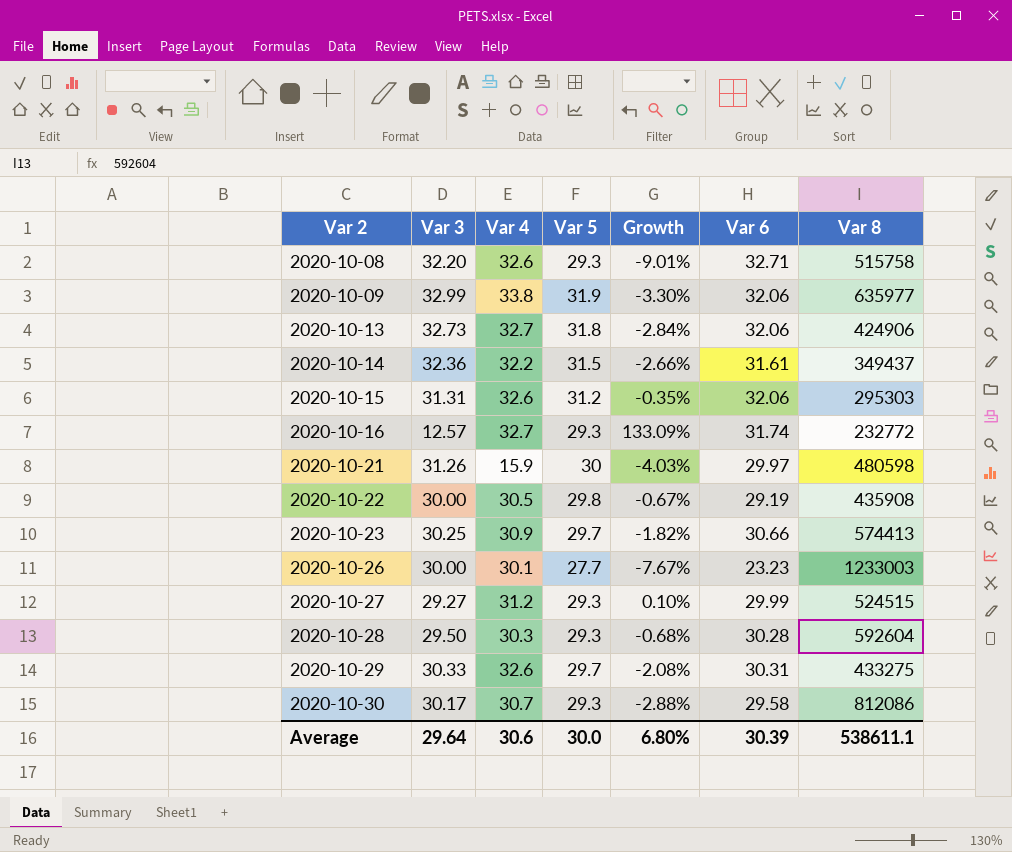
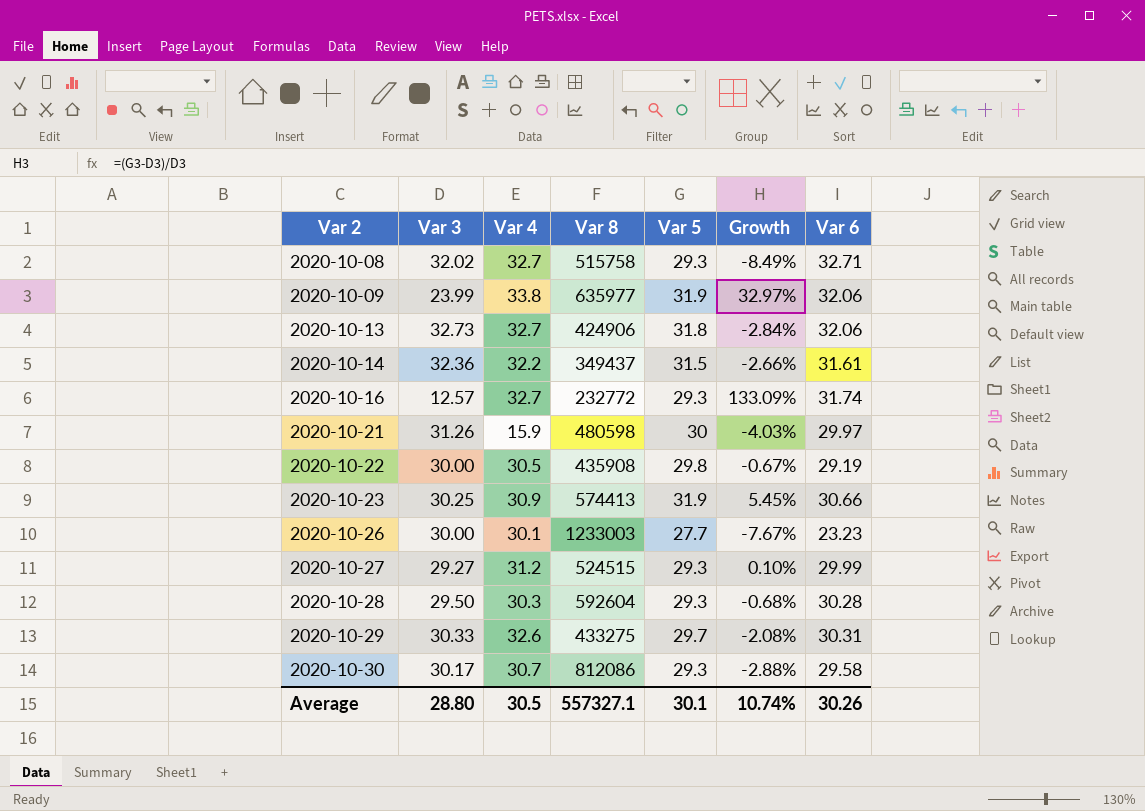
column Var 8 | position: 7 -> 4
row 2020-10-15: 31.31 | 32.6 | 31.2 | -0.35% | 32.06 | 295303 -> none
2020-10-08 | Var 3: 32.20 -> 32.02
2020-10-08 | Var 4: 32.6 -> 32.7
2020-10-08 | Growth: -9.01% -> -8.49%
2020-10-09 | Var 3: 32.99 -> 23.99
2020-10-09 | Growth: -3.30% -> 32.97%
2020-10-23 | Var 5: 29.7 -> 31.9
2020-10-23 | Growth: -1.82% -> 5.45%
Average | Var 3: 29.64 -> 28.80
Average | Var 4: 30.6 -> 30.5
Average | Var 8: 538611.1 -> 557327.1
Average | Var 5: 30.0 -> 30.1
Average | Growth: 6.80% -> 10.74%
Average | Var 6: 30.39 -> 30.26

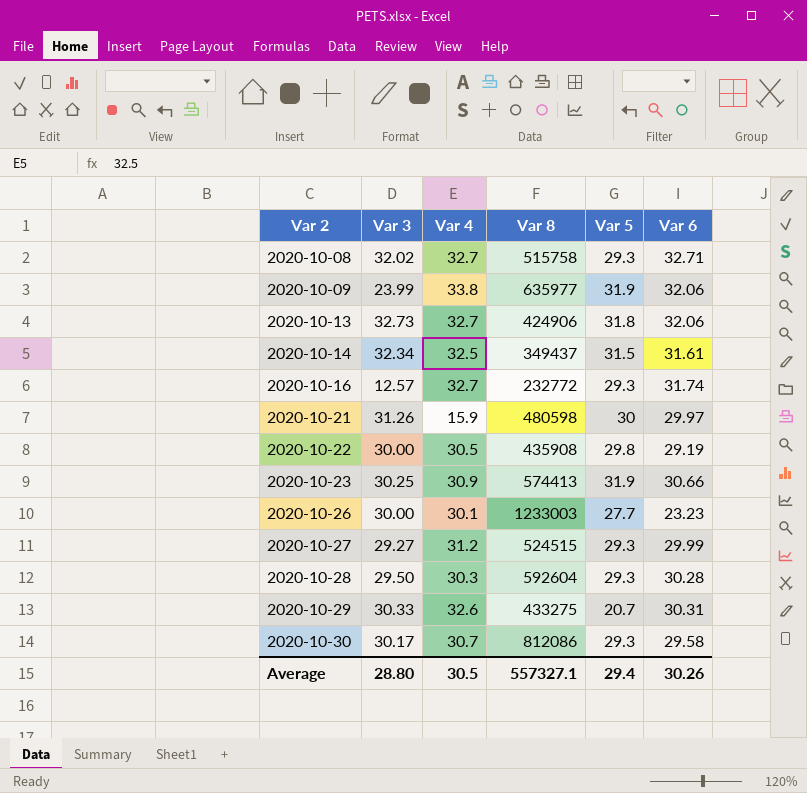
column Growth | formula: ([Var 5] - [Var 3]) / [Var 3] -> none
2020-10-14 | Var 3: 32.36 -> 32.34
2020-10-14 | Var 4: 32.2 -> 32.5
2020-10-29 | Var 5: 29.7 -> 20.7
Average | Var 5: 30.1 -> 29.4

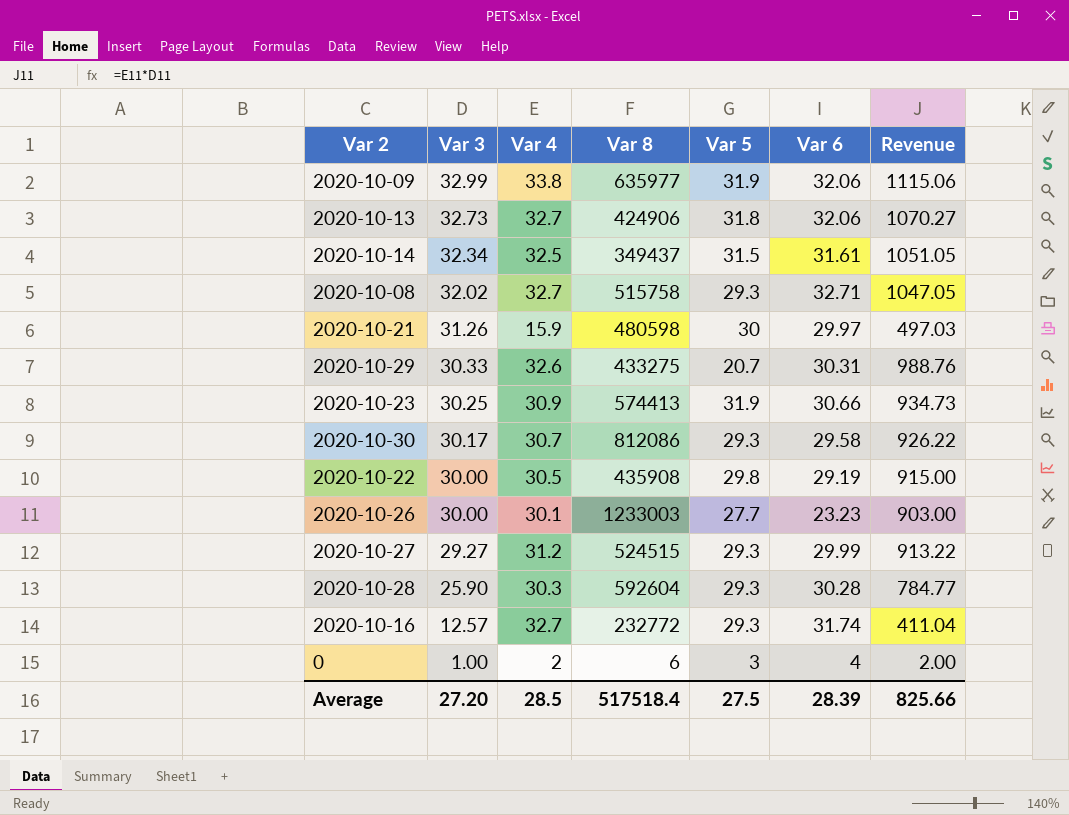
row order: Var 2 ascending -> Var 3 descending
column Revenue | formula: none -> [Var 3] * [Var 4]
2020-10-09 | Var 3: 23.99 -> 32.99
2020-10-28 | Var 3: 29.50 -> 25.90
row 0: none -> 1.00 | 2 | 6 | 3 | 4 | 2.00
Average | Var 3: 28.80 -> 27.20
Average | Var 4: 30.5 -> 28.5
Average | Var 8: 557327.1 -> 517518.4
Average | Var 5: 29.4 -> 27.5
Average | Var 6: 30.26 -> 28.39

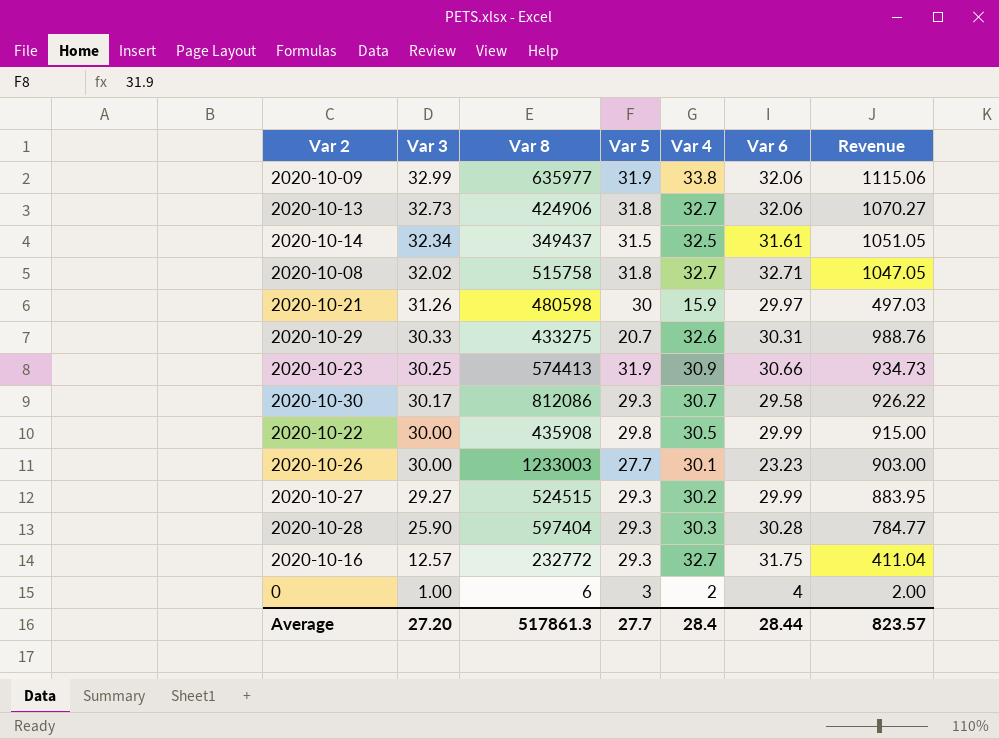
column Var 4 | position: 3 -> 5
2020-10-08 | Var 5: 29.3 -> 31.8
2020-10-22 | Var 6: 29.19 -> 29.99
2020-10-27 | Var 4: 31.2 -> 30.2
2020-10-27 | Revenue: 913.22 -> 883.95
2020-10-28 | Var 8: 592604 -> 597404
2020-10-16 | Var 6: 31.74 -> 31.75
Average | Var 8: 517518.4 -> 517861.3
Average | Var 5: 27.5 -> 27.7
Average | Var 4: 28.5 -> 28.4
Average | Var 6: 28.39 -> 28.44
Average | Revenue: 825.66 -> 823.57

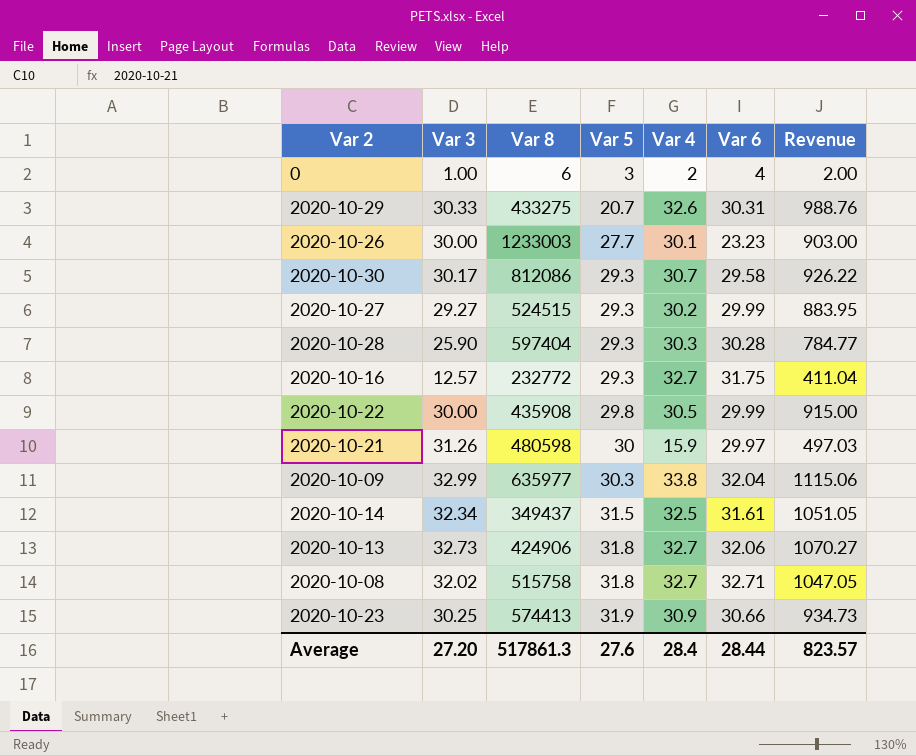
row order: Var 3 descending -> Var 5 ascending
2020-10-09 | Var 5: 31.9 -> 30.3
2020-10-09 | Var 6: 32.06 -> 32.04
Average | Var 5: 27.7 -> 27.6

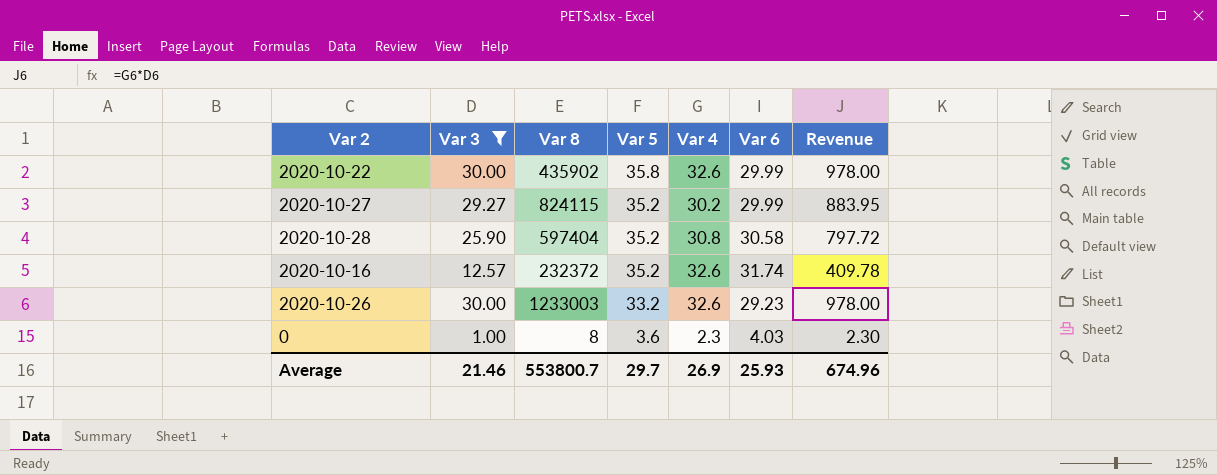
filter: none -> Var 3 <= 30.00
row order: Var 5 ascending -> Var 5 descending
2020-10-22 | Var 8: 435908 -> 435902
2020-10-22 | Var 5: 29.8 -> 35.8
2020-10-22 | Var 4: 30.5 -> 32.6
2020-10-22 | Revenue: 915.00 -> 978.00
2020-10-27 | Var 8: 524515 -> 824115
2020-10-27 | Var 5: 29.3 -> 35.2
2020-10-28 | Var 5: 29.3 -> 35.2
2020-10-28 | Var 4: 30.3 -> 30.8
2020-10-28 | Var 6: 30.28 -> 30.58
2020-10-28 | Revenue: 784.77 -> 797.72
2020-10-16 | Var 8: 232772 -> 232372
2020-10-16 | Var 5: 29.3 -> 35.2
2020-10-16 | Var 4: 32.7 -> 32.6
2020-10-16 | Var 6: 31.75 -> 31.74
2020-10-16 | Revenue: 411.04 -> 409.78
2020-10-26 | Var 5: 27.7 -> 33.2
2020-10-26 | Var 4: 30.1 -> 32.6
2020-10-26 | Var 6: 23.23 -> 29.23
2020-10-26 | Revenue: 903.00 -> 978.00
0 | Var 8: 6 -> 8
0 | Var 5: 3 -> 3.6
0 | Var 4: 2 -> 2.3
0 | Var 6: 4 -> 4.03
0 | Revenue: 2.00 -> 2.30
Average | Var 3: 27.20 -> 21.46
Average | Var 8: 517861.3 -> 553800.7
Average | Var 5: 27.6 -> 29.7
Average | Var 4: 28.4 -> 26.9
Average | Var 6: 28.44 -> 25.93
Average | Revenue: 823.57 -> 674.96

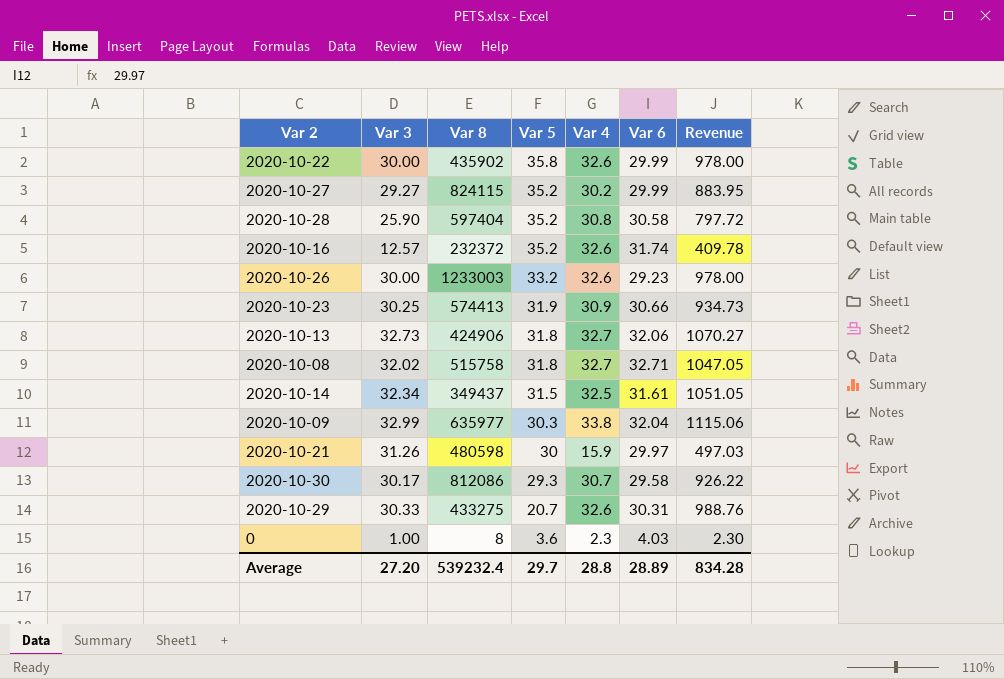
filter: Var 3 <= 30.00 -> none
Average | Var 3: 21.46 -> 27.20
Average | Var 8: 553800.7 -> 539232.4
Average | Var 4: 26.9 -> 28.8
Average | Var 6: 25.93 -> 28.89
Average | Revenue: 674.96 -> 834.28

